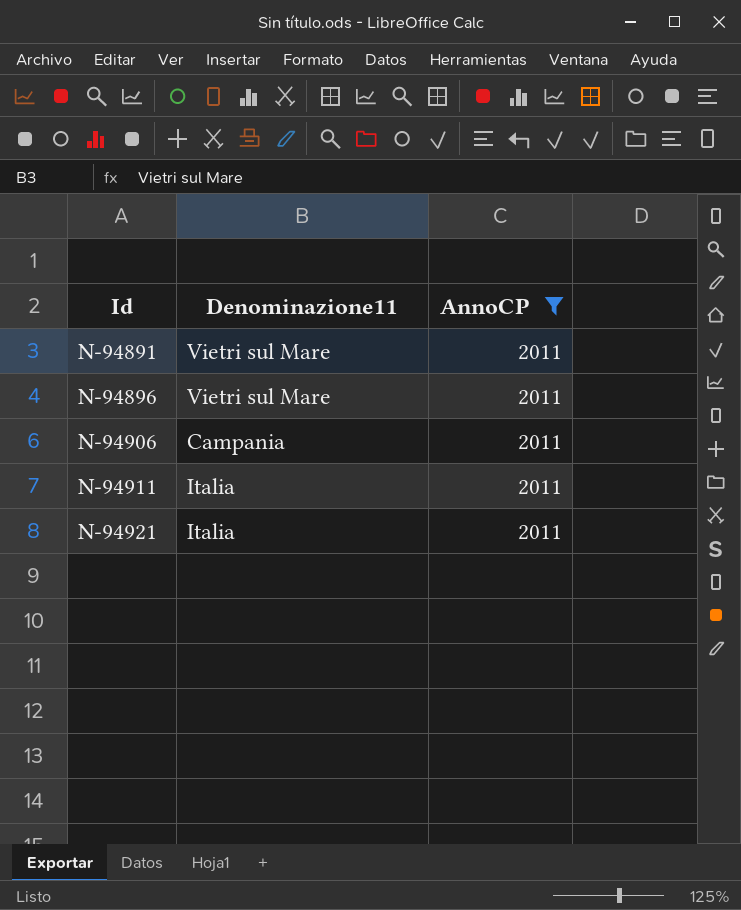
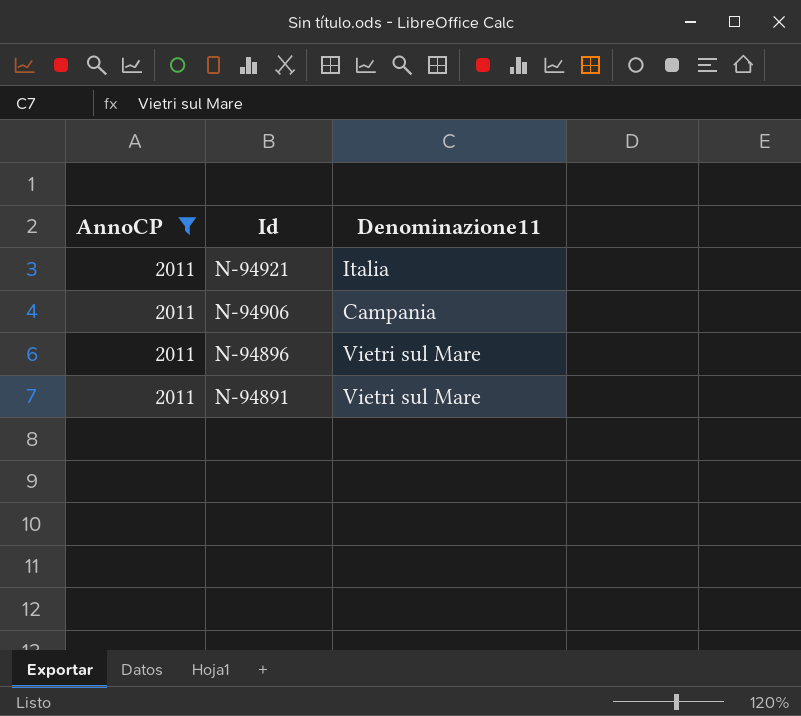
row order: Id ascending -> Id descending
column AnnoCP | position: 3 -> 1
row N-94911: Italia | 2011 -> none

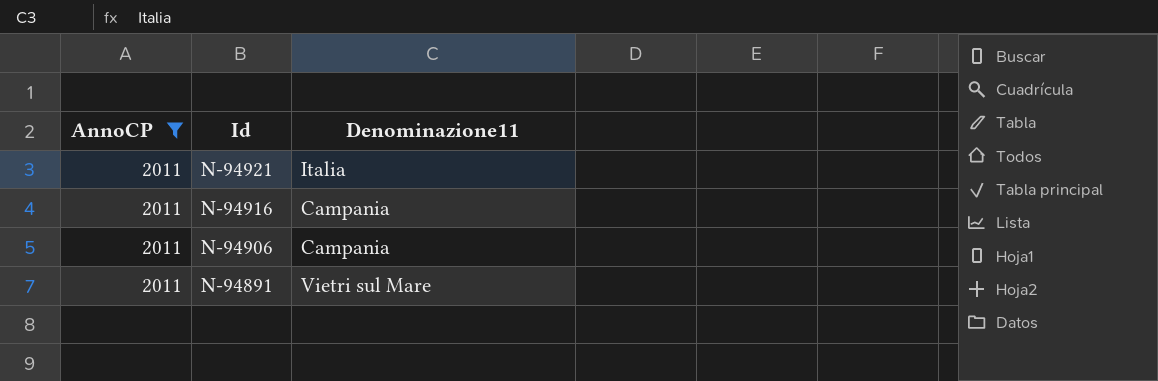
row N-94896: 2011 | Vietri sul Mare -> none
row N-94916: none -> 2011 | Campania

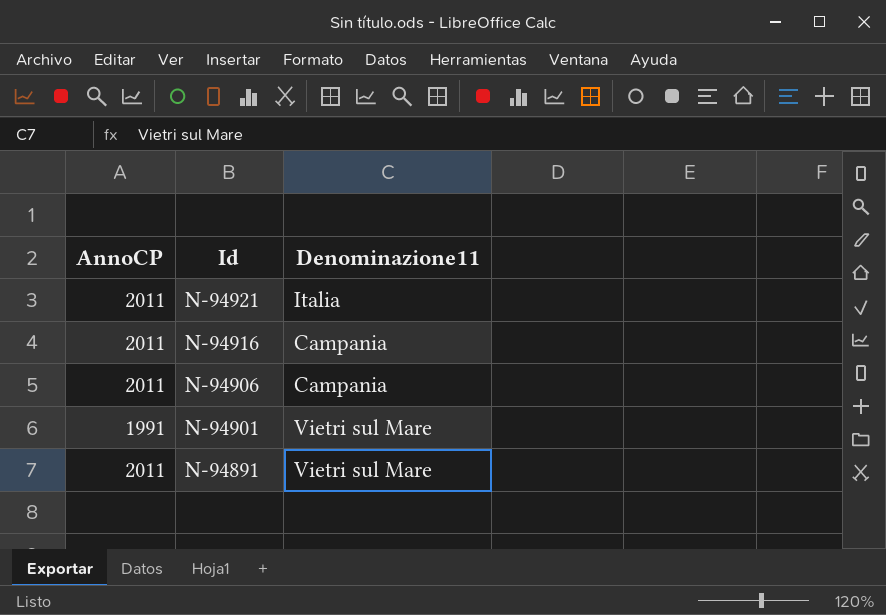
filter: AnnoCP = 2011 -> none

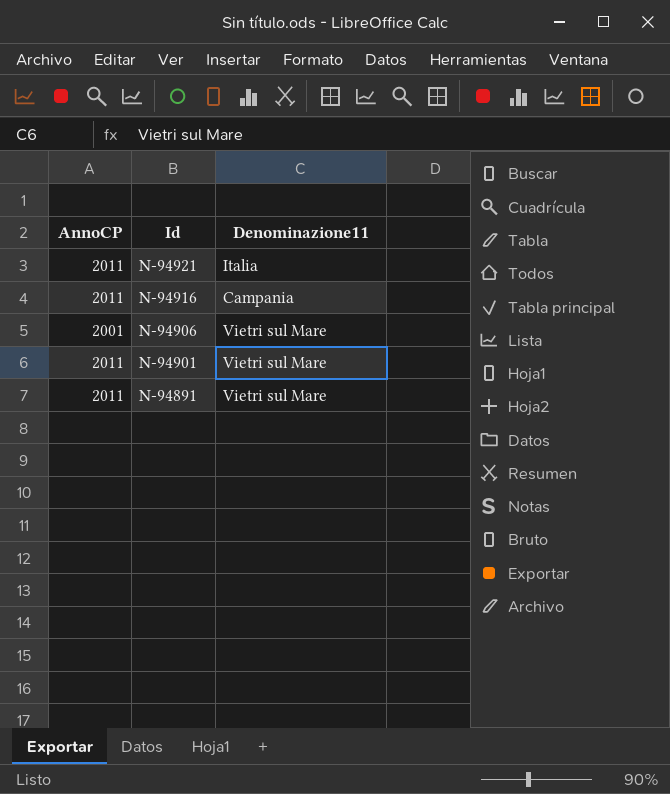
N-94906 | AnnoCP: 2011 -> 2001
N-94906 | Denominazione11: Campania -> Vietri sul Mare
N-94901 | AnnoCP: 1991 -> 2011

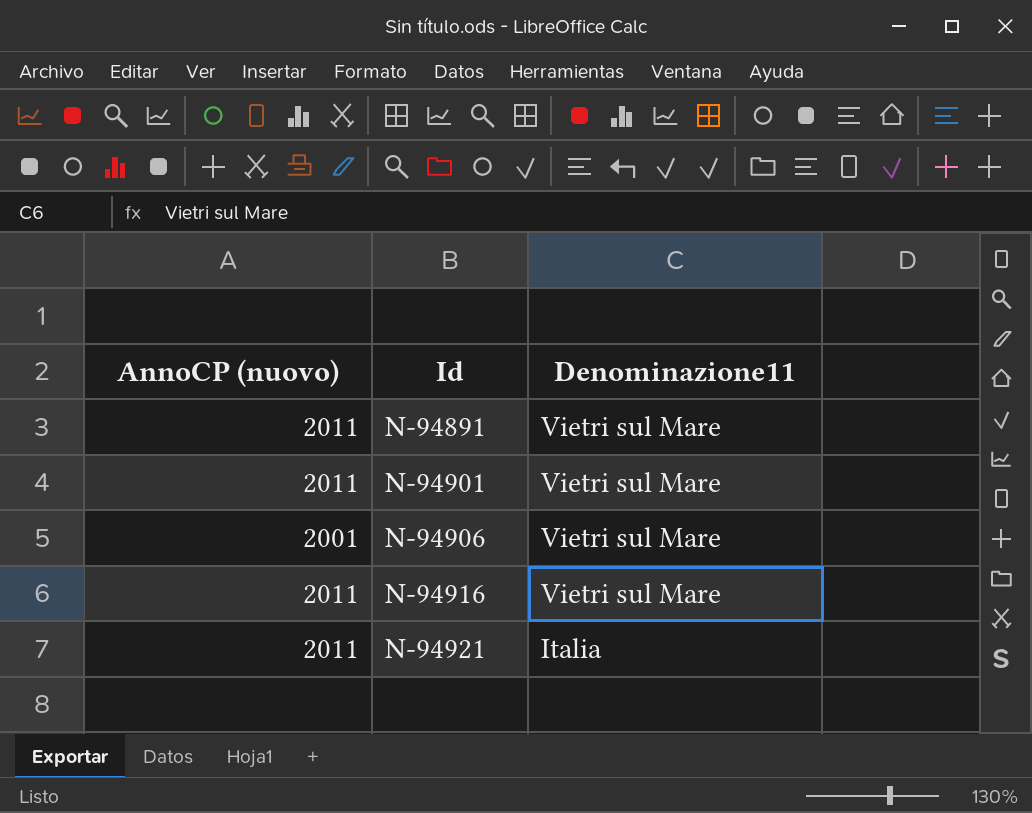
row order: Id descending -> Id ascending
column name: AnnoCP -> AnnoCP (nuovo)
N-94916 | Denominazione11: Campania -> Vietri sul Mare

